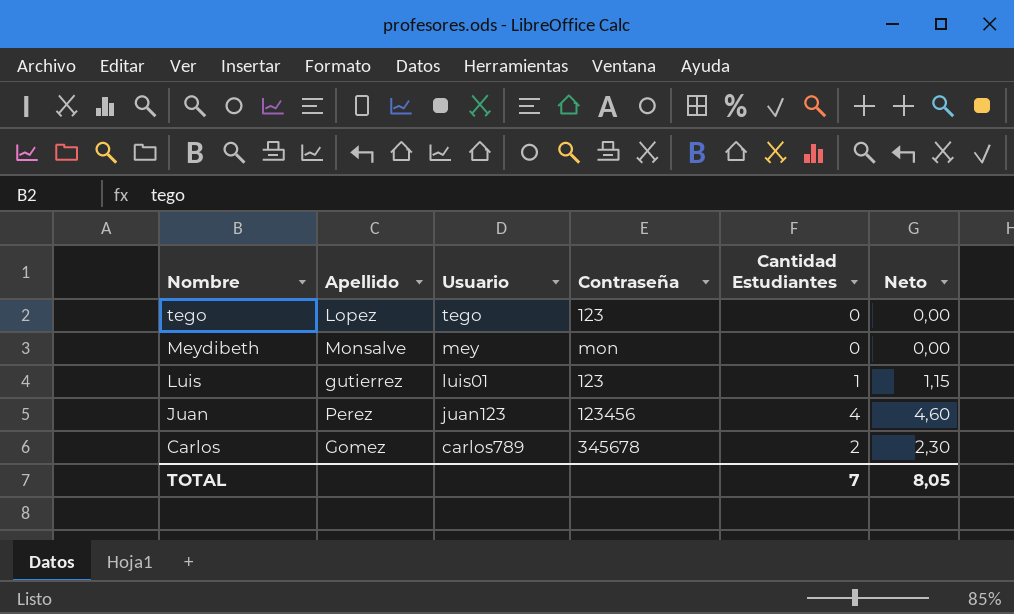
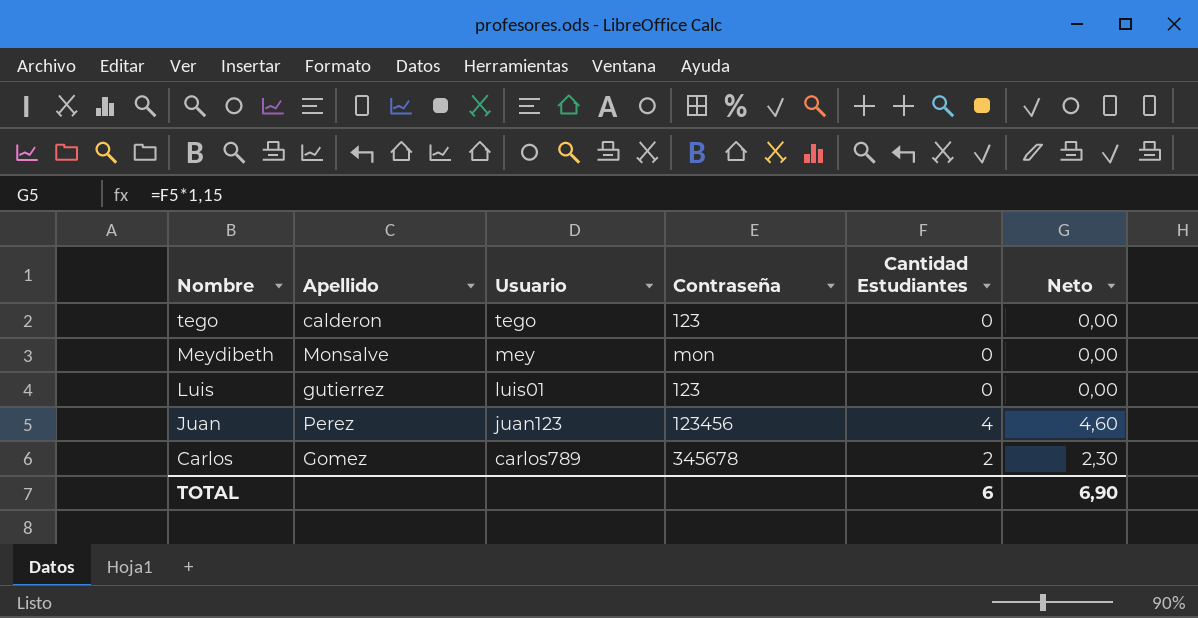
tego | Apellido: Lopez -> calderon
Luis | Cantidad Estudiantes: 1 -> 0
Luis | Neto: 1,15 -> 0,00
TOTAL | Cantidad Estudiantes: 7 -> 6
TOTAL | Neto: 8,05 -> 6,90

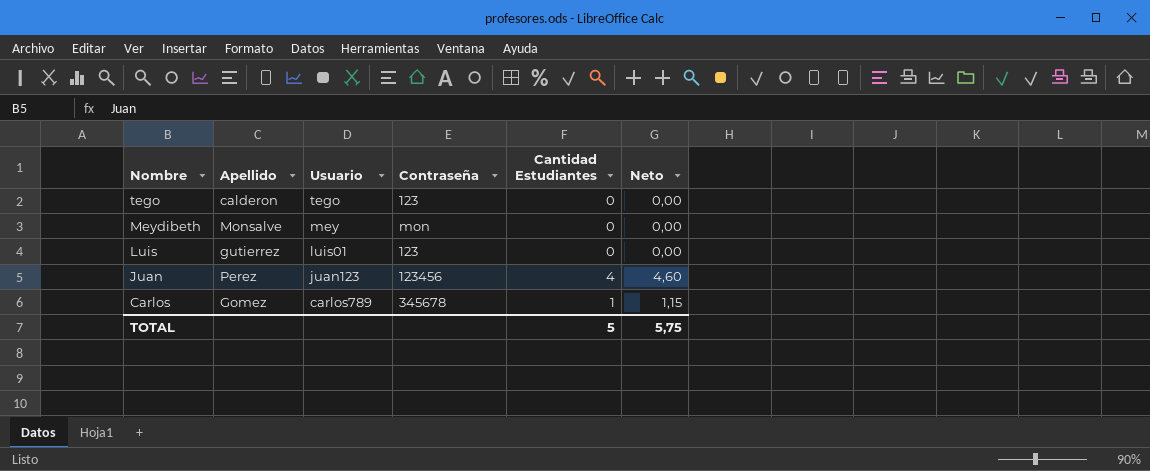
Carlos | Cantidad Estudiantes: 2 -> 1
Carlos | Neto: 2,30 -> 1,15
TOTAL | Cantidad Estudiantes: 6 -> 5
TOTAL | Neto: 6,90 -> 5,75

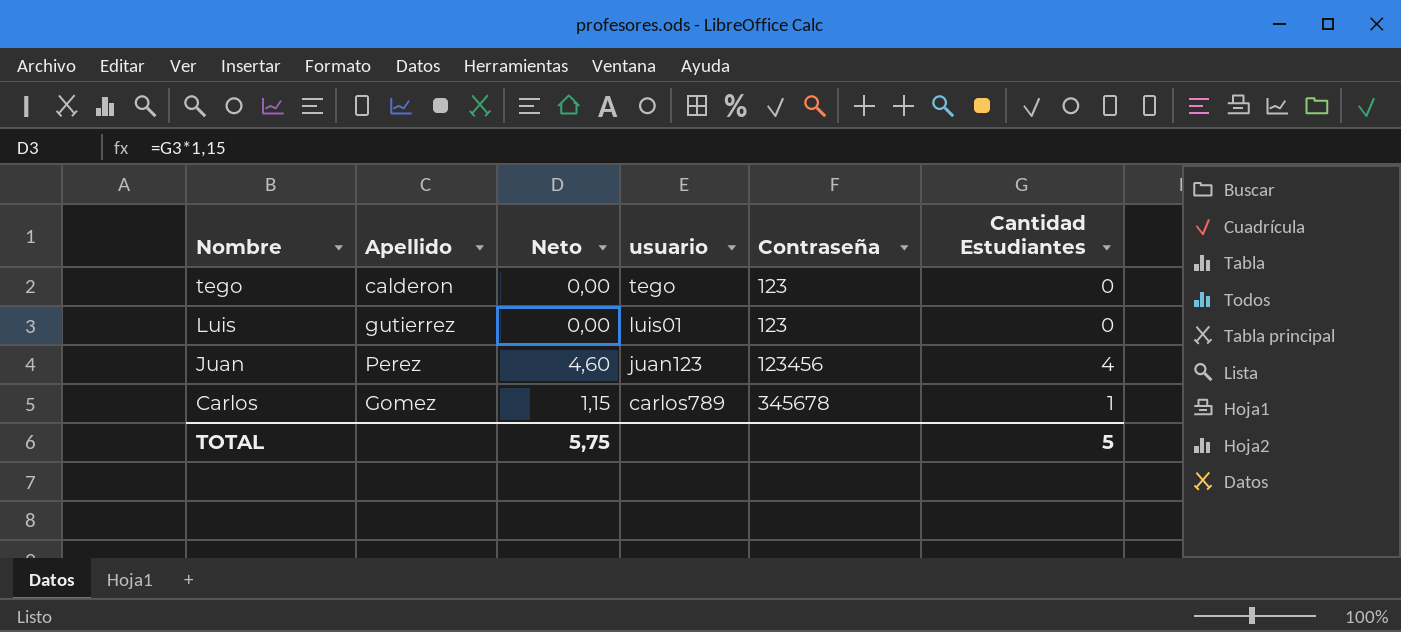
column Neto | position: 6 -> 3
column name: Usuario -> usuario
row Meydibeth: Monsalve | mey | mon | 0 | 0,00 -> none

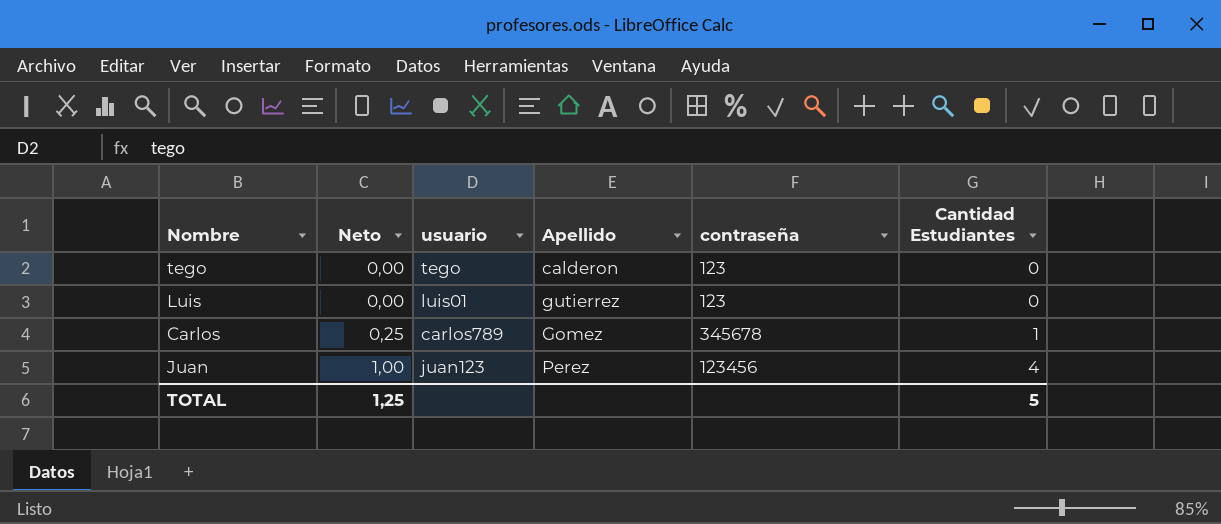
row order: Nombre descending -> Neto ascending
column Neto | formula: [Cantidad Estudiantes] * 1,15 -> [Cantidad Estudiantes] * 0,25
column Apellido | position: 2 -> 4
column name: Contraseña -> contraseña
TOTAL | Neto: 5,75 -> 1,25

